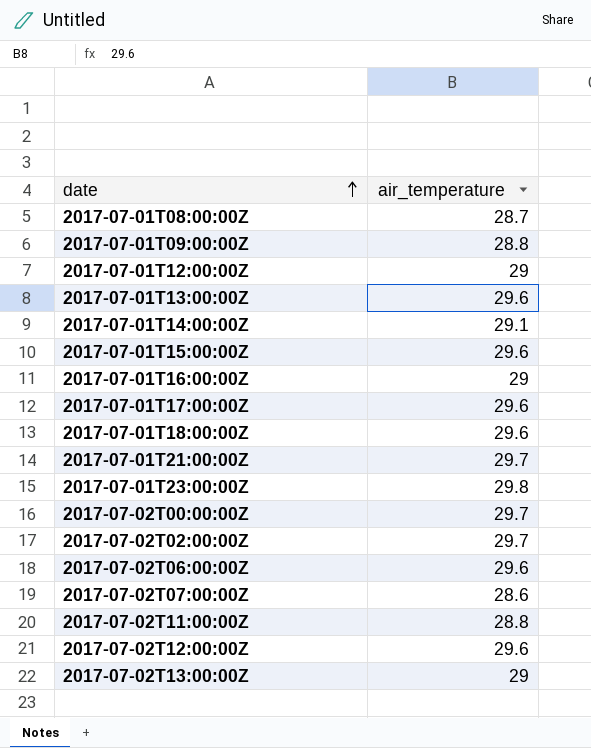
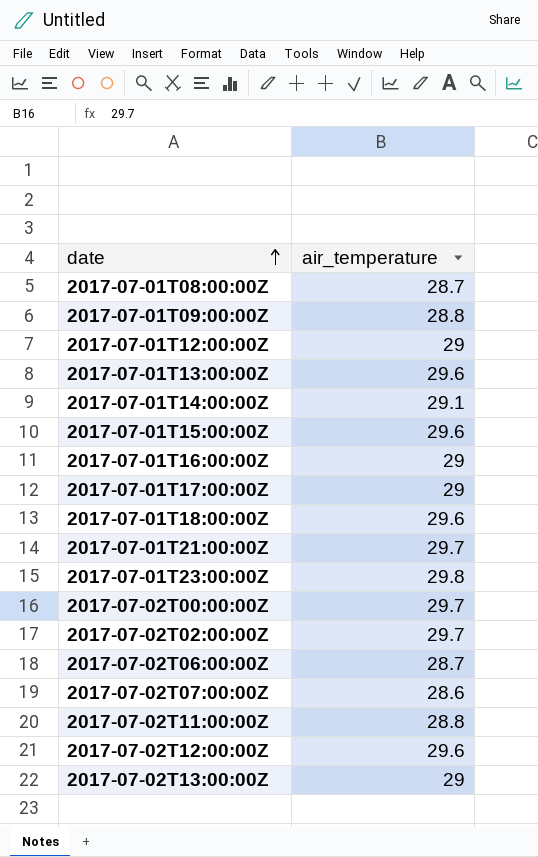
2017-07-01T17:00:00Z | air_temperature: 29.6 -> 29
2017-07-02T06:00:00Z | air_temperature: 29.6 -> 28.7

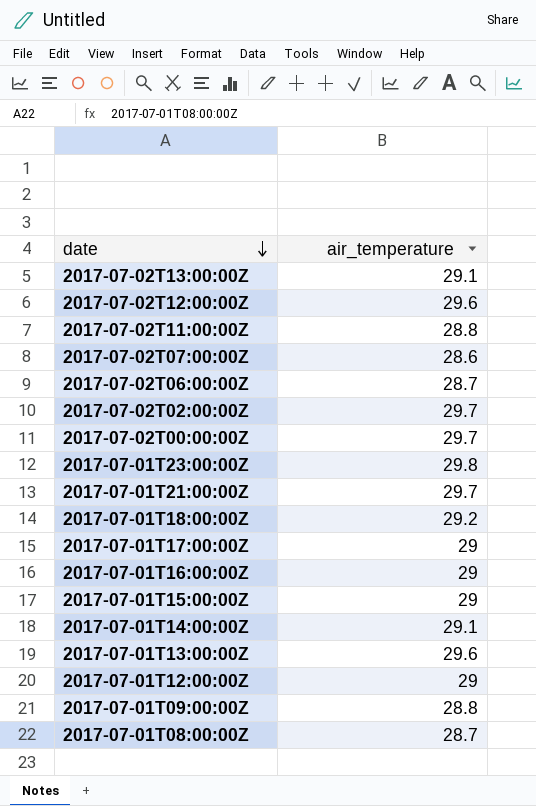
row order: date ascending -> date descending
2017-07-02T13:00:00Z | air_temperature: 29 -> 29.1
2017-07-01T18:00:00Z | air_temperature: 29.6 -> 29.2
2017-07-01T15:00:00Z | air_temperature: 29.6 -> 29

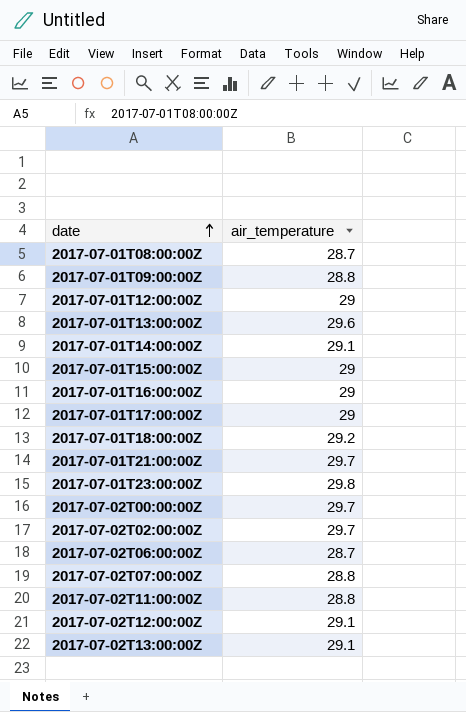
row order: date descending -> date ascending
2017-07-02T07:00:00Z | air_temperature: 28.6 -> 28.8
2017-07-02T12:00:00Z | air_temperature: 29.6 -> 29.1

